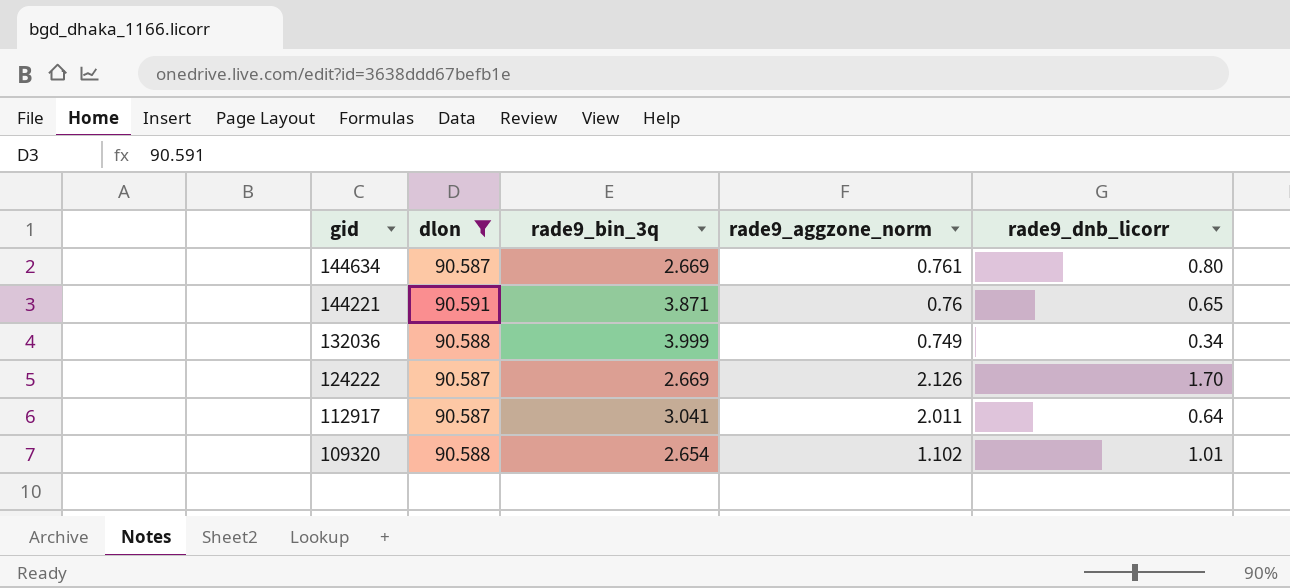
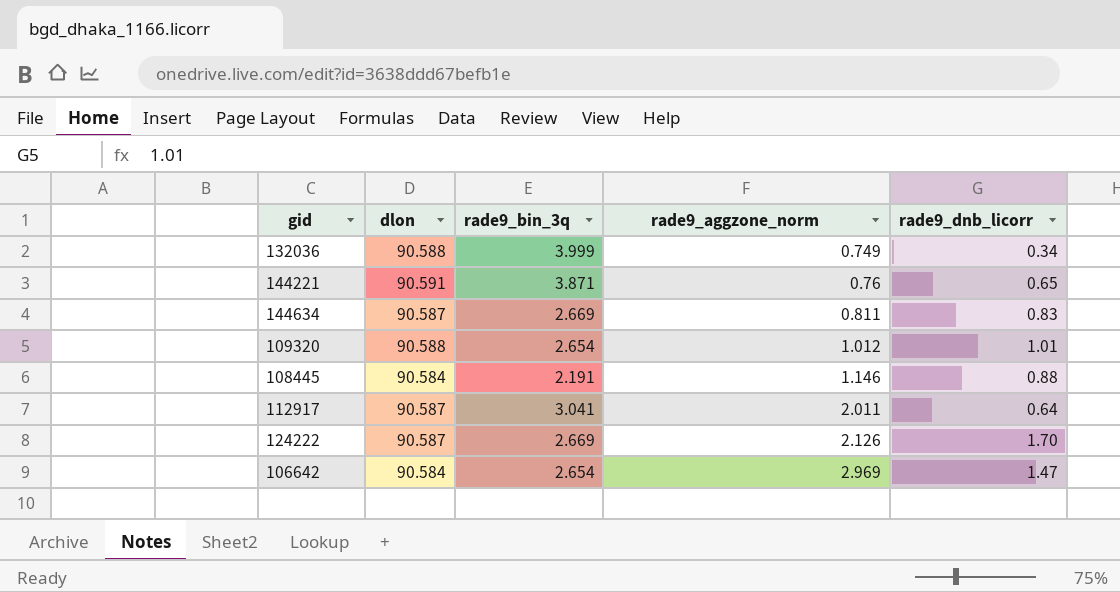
filter: dlon != 90.584 -> none
row order: gid descending -> rade9_aggzone_norm ascending
144634 | rade9_aggzone_norm: 0.761 -> 0.811
144634 | rade9_dnb_licorr: 0.80 -> 0.83
109320 | rade9_aggzone_norm: 1.102 -> 1.012

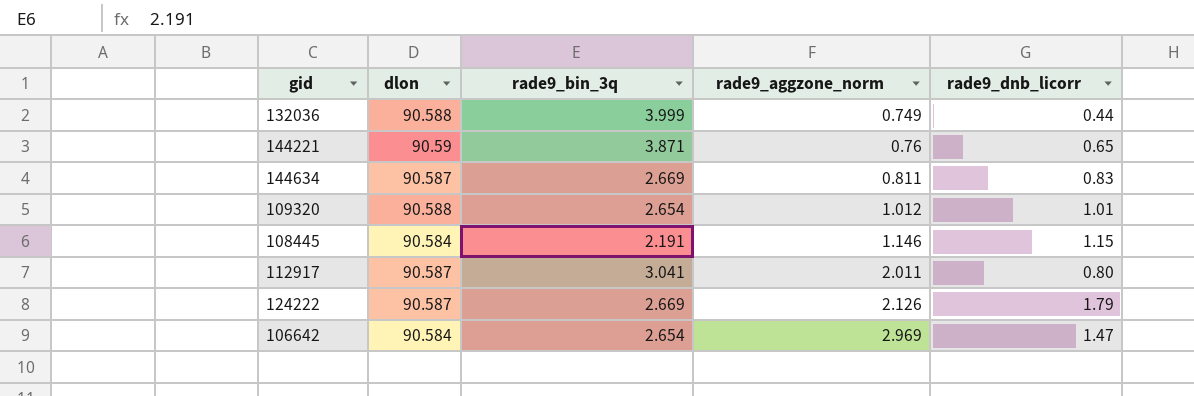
132036 | rade9_dnb_licorr: 0.34 -> 0.44
144221 | dlon: 90.591 -> 90.59
108445 | rade9_dnb_licorr: 0.88 -> 1.15
112917 | rade9_dnb_licorr: 0.64 -> 0.80
124222 | rade9_dnb_licorr: 1.70 -> 1.79

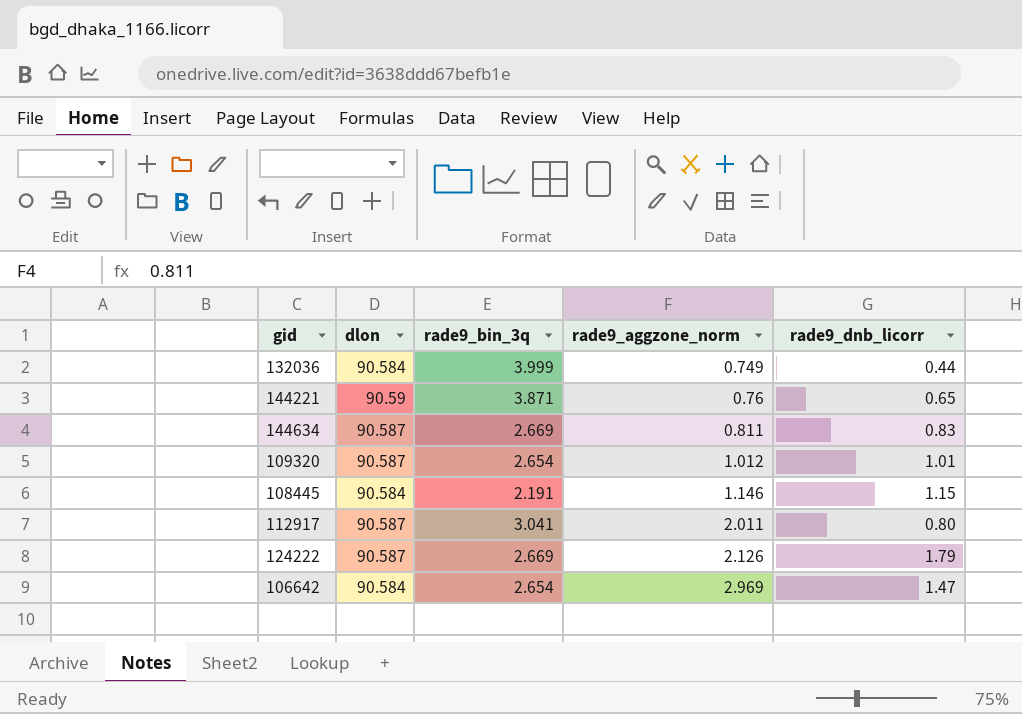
132036 | dlon: 90.588 -> 90.584
109320 | dlon: 90.588 -> 90.587

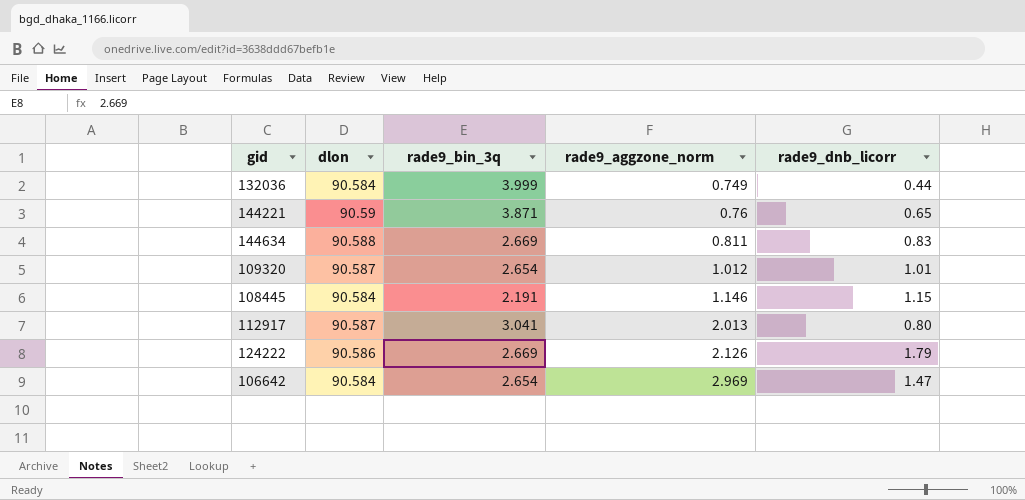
144634 | dlon: 90.587 -> 90.588
112917 | rade9_aggzone_norm: 2.011 -> 2.013
124222 | dlon: 90.587 -> 90.586

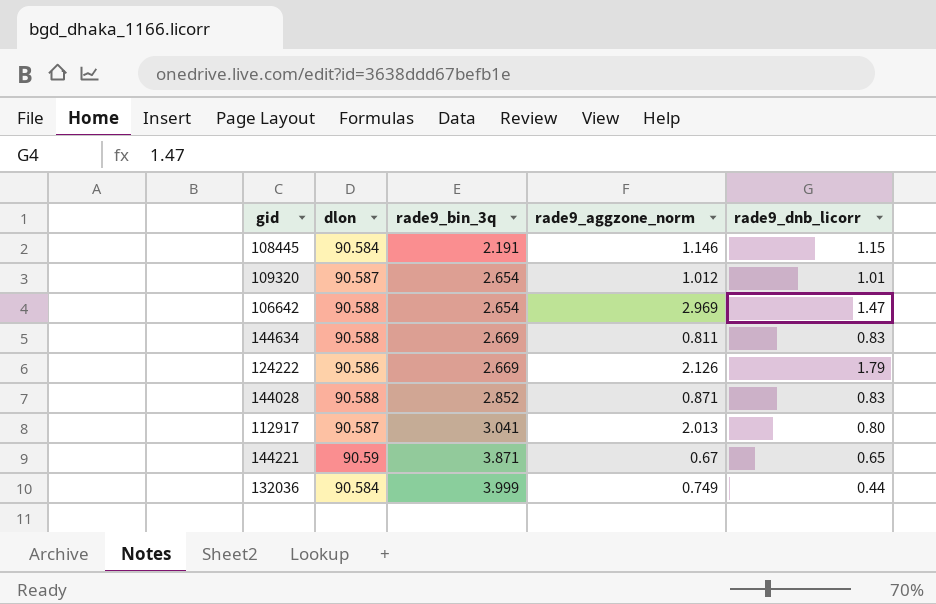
row order: rade9_aggzone_norm ascending -> rade9_bin_3q ascending
106642 | dlon: 90.584 -> 90.588
row 144028: none -> 90.588 | 2.852 | 0.871 | 0.83
144221 | rade9_aggzone_norm: 0.76 -> 0.67

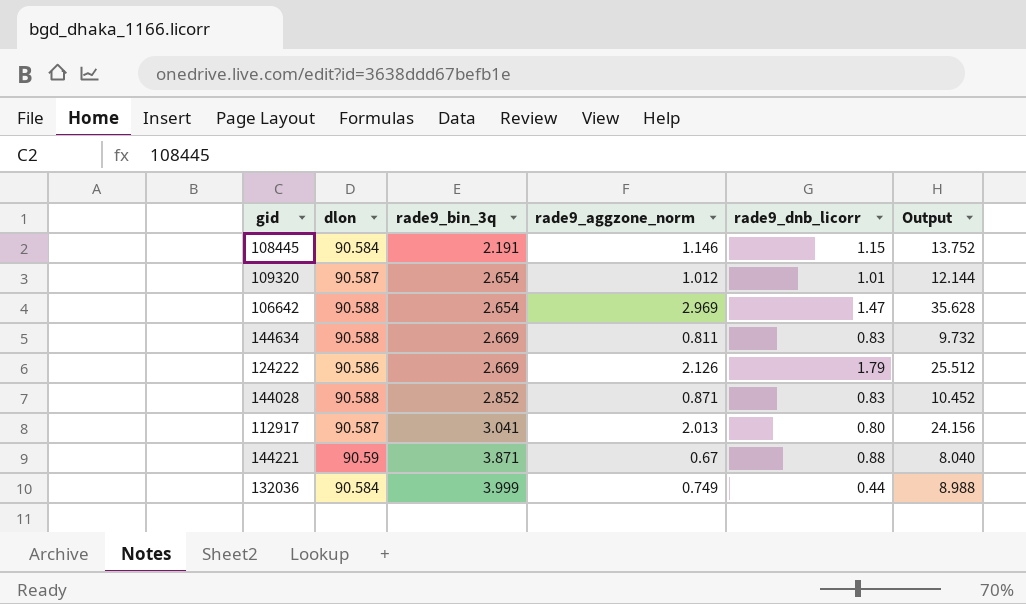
column Output | formula: none -> [rade9_aggzone_norm] * 12
144221 | rade9_dnb_licorr: 0.65 -> 0.88

